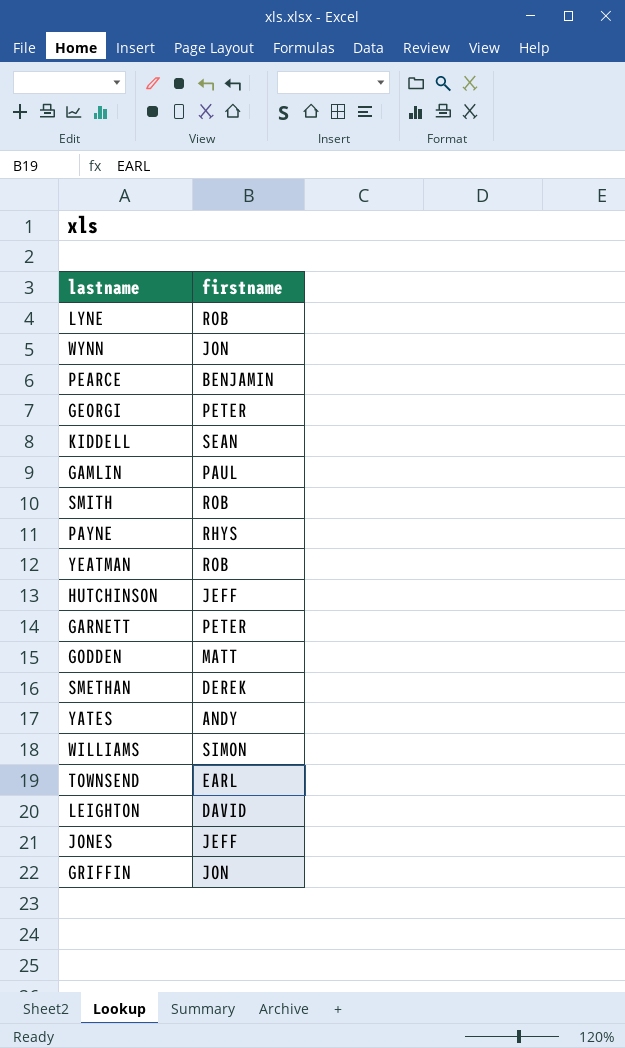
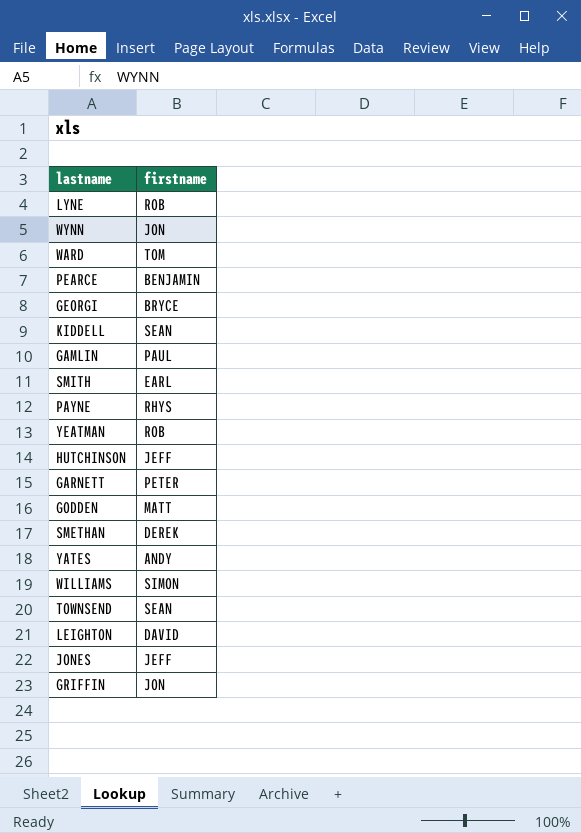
row WARD: none -> TOM
GEORGI | firstname: PETER -> BRYCE
SMITH | firstname: ROB -> EARL
TOWNSEND | firstname: EARL -> SEAN

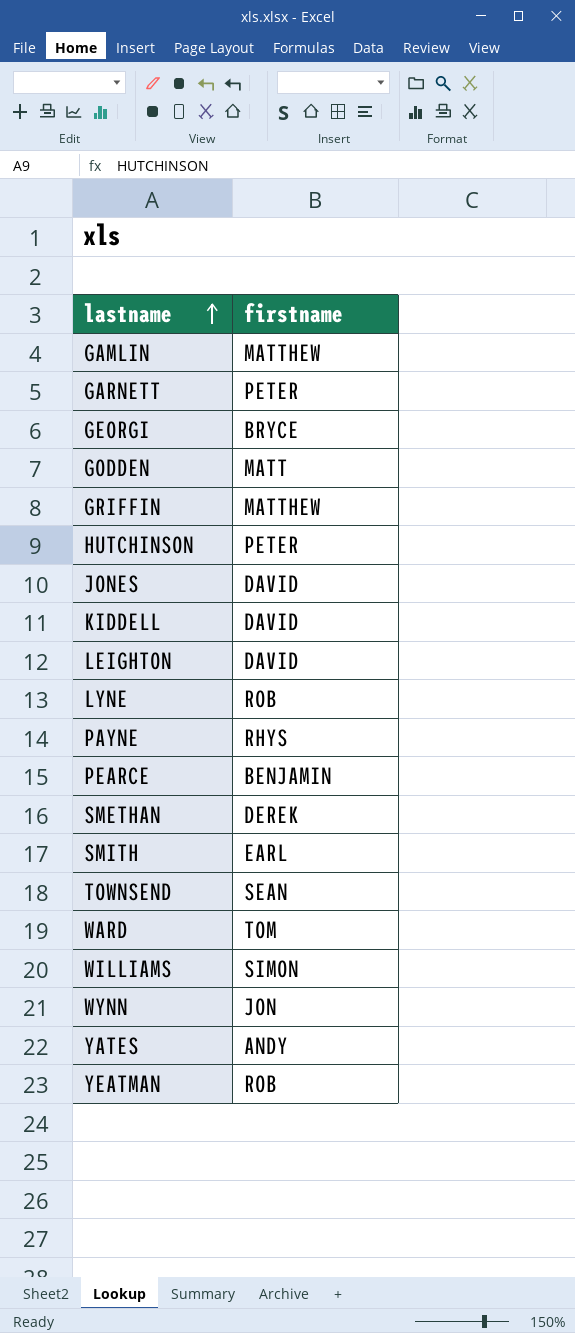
row order: none -> lastname ascending
GAMLIN | firstname: PAUL -> MATTHEW
GRIFFIN | firstname: JON -> MATTHEW
HUTCHINSON | firstname: JEFF -> PETER
JONES | firstname: JEFF -> DAVID
KIDDELL | firstname: SEAN -> DAVID

